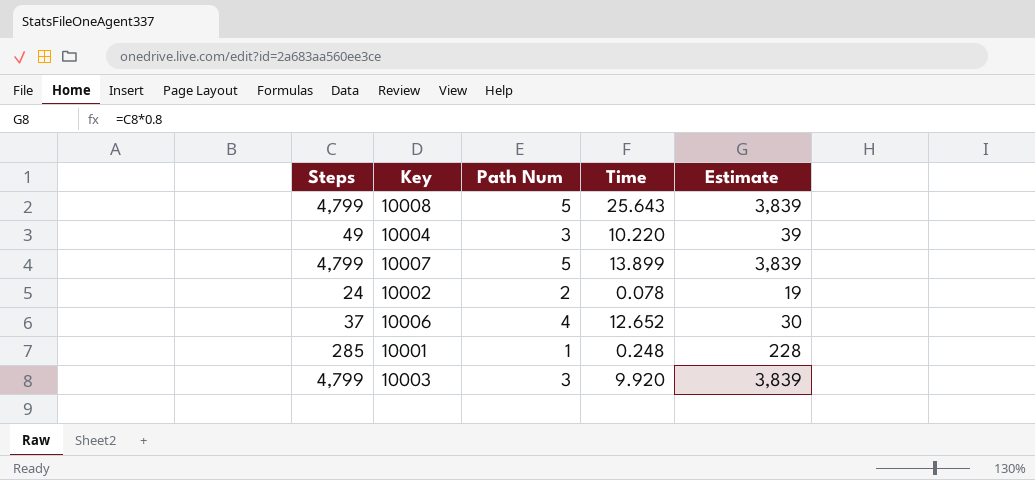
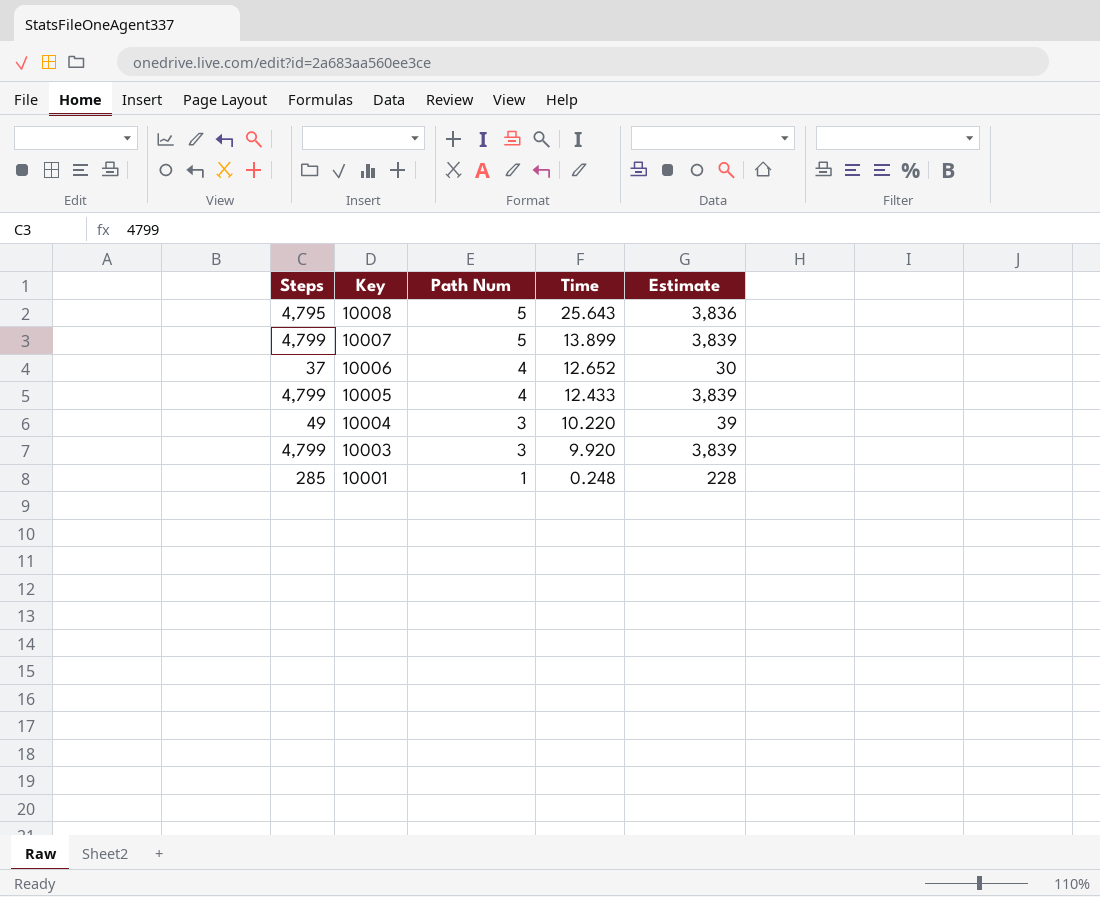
row order: none -> Key descending
row 10002: 24 | 2 | 0.078 | 19 -> none
10008 | Steps: 4,799 -> 4,795
10008 | Estimate: 3,839 -> 3,836
row 10005: none -> 4,799 | 4 | 12.433 | 3,839

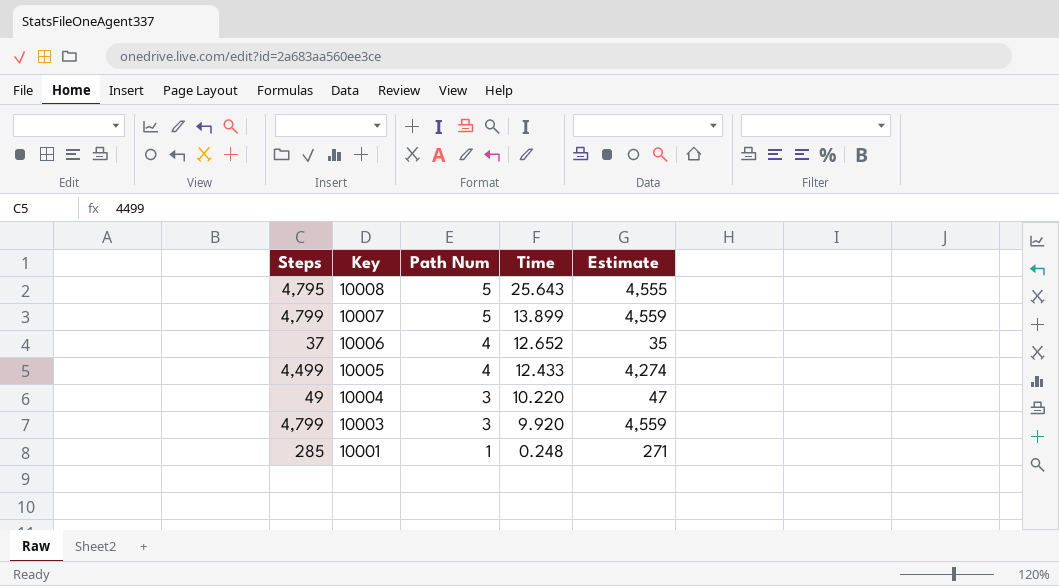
column Estimate | formula: [Steps] * 0.8 -> [Steps] * 0.95
10005 | Steps: 4,799 -> 4,499

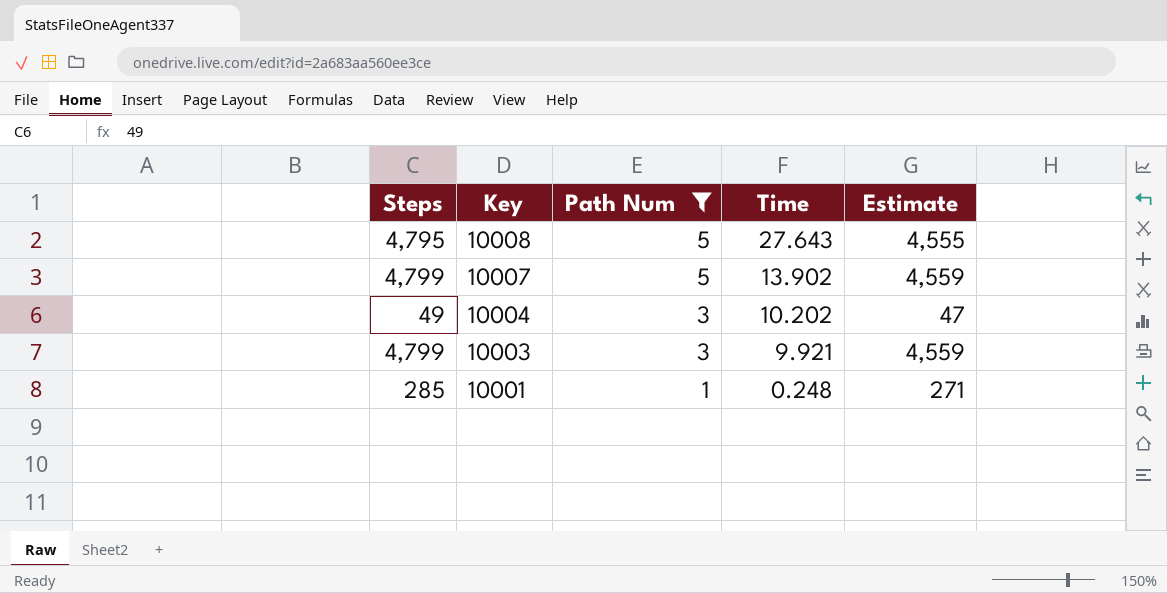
filter: none -> Path Num != 4
10008 | Time: 25.643 -> 27.643
10007 | Time: 13.899 -> 13.902
10004 | Time: 10.220 -> 10.202
10003 | Time: 9.920 -> 9.921

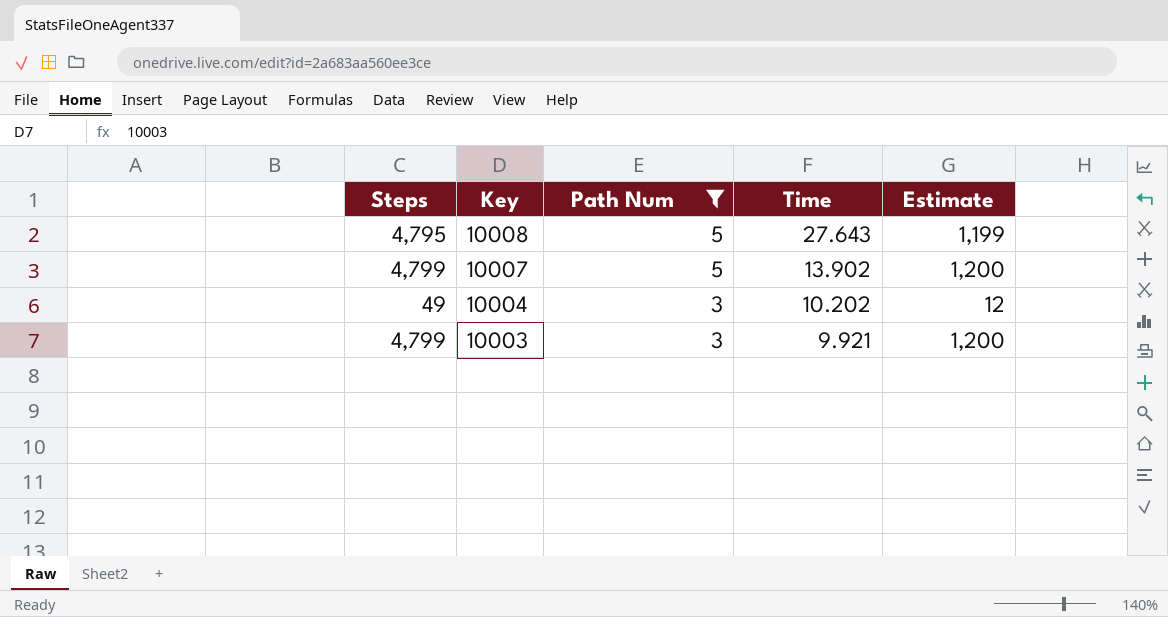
column Estimate | formula: [Steps] * 0.95 -> [Steps] * 0.25
row 10001: 285 | 1 | 0.248 | 271 -> none

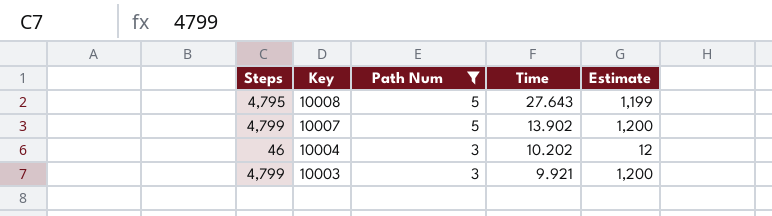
10004 | Steps: 49 -> 46

